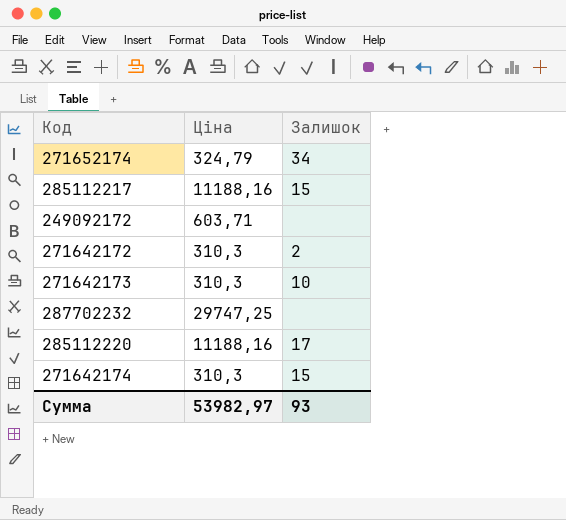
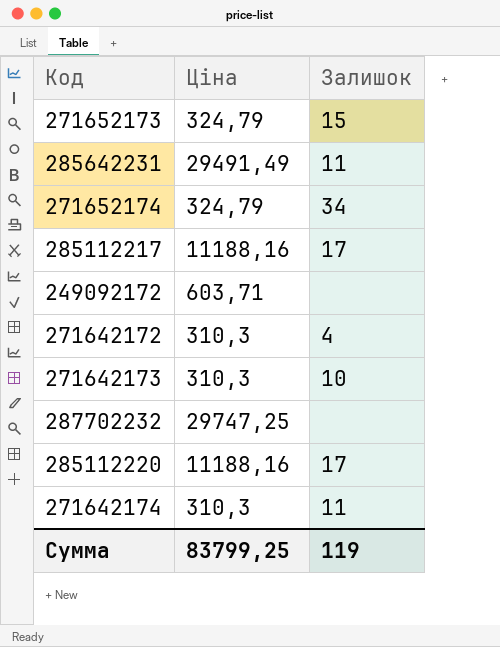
row 271652173: none -> 324,79 | 15
row 285642231: none -> 29491,49 | 11
285112217 | Залишок: 15 -> 17
271642172 | Залишок: 2 -> 4
271642174 | Залишок: 15 -> 11
Сумма | Ціна: 53982,97 -> 83799,25
Сумма | Залишок: 93 -> 119

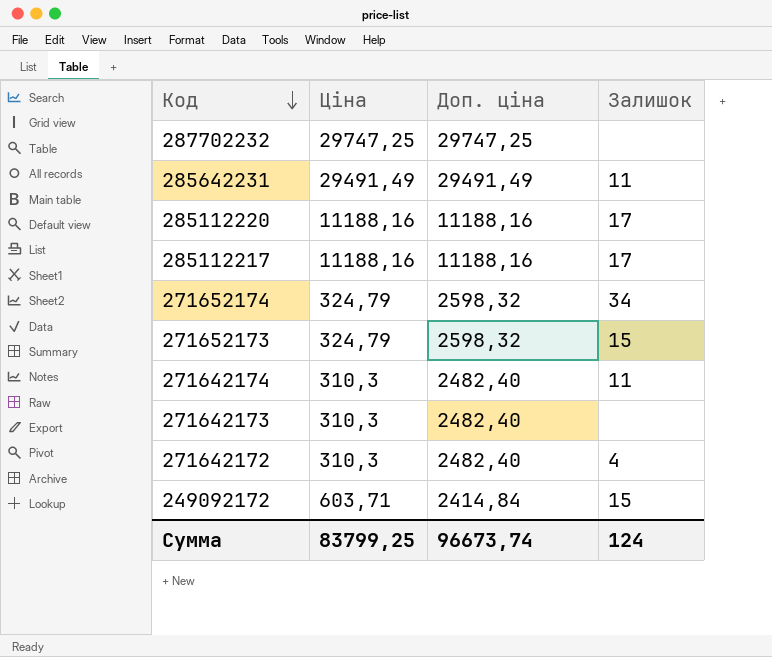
row order: none -> Код descending
column Доп. ціна | position: none -> 3
271642173 | Залишок: 10 -> none
249092172 | Залишок: none -> 15
Сумма | Залишок: 119 -> 124

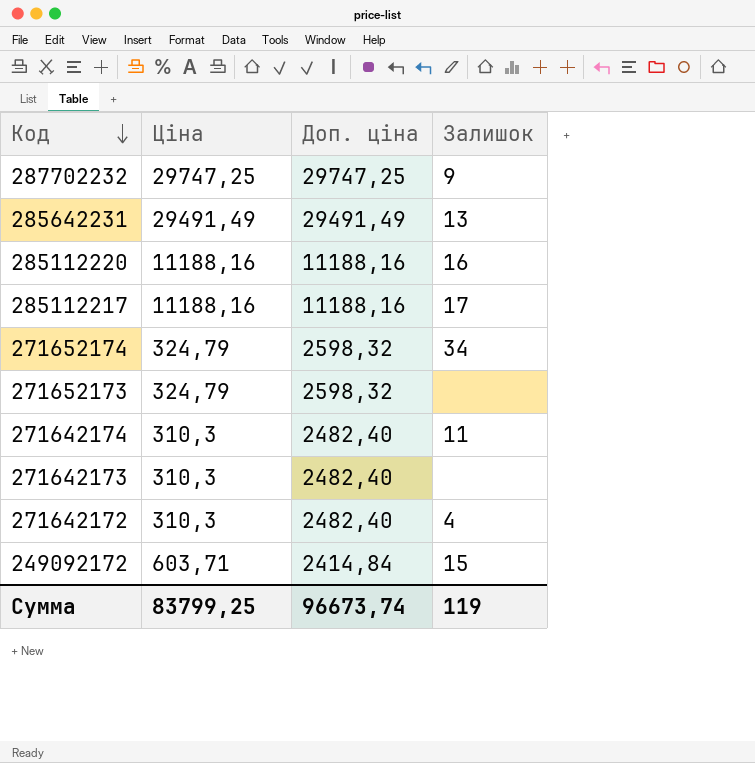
287702232 | Залишок: none -> 9
285642231 | Залишок: 11 -> 13
285112220 | Залишок: 17 -> 16
271652173 | Залишок: 15 -> none
Сумма | Залишок: 124 -> 119

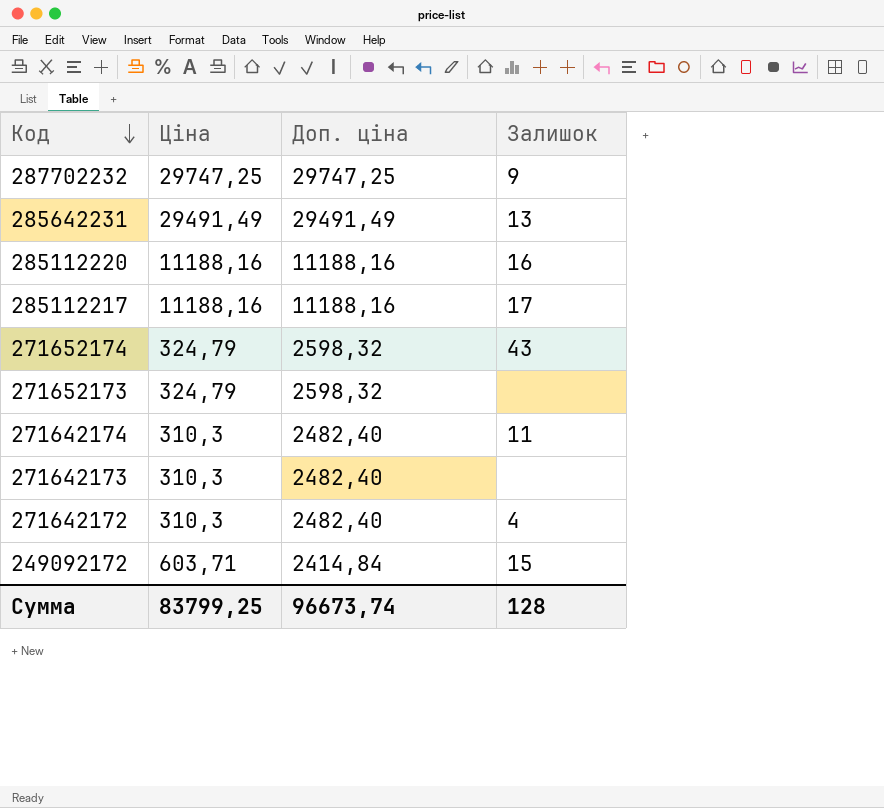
271652174 | Залишок: 34 -> 43
Сумма | Залишок: 119 -> 128

